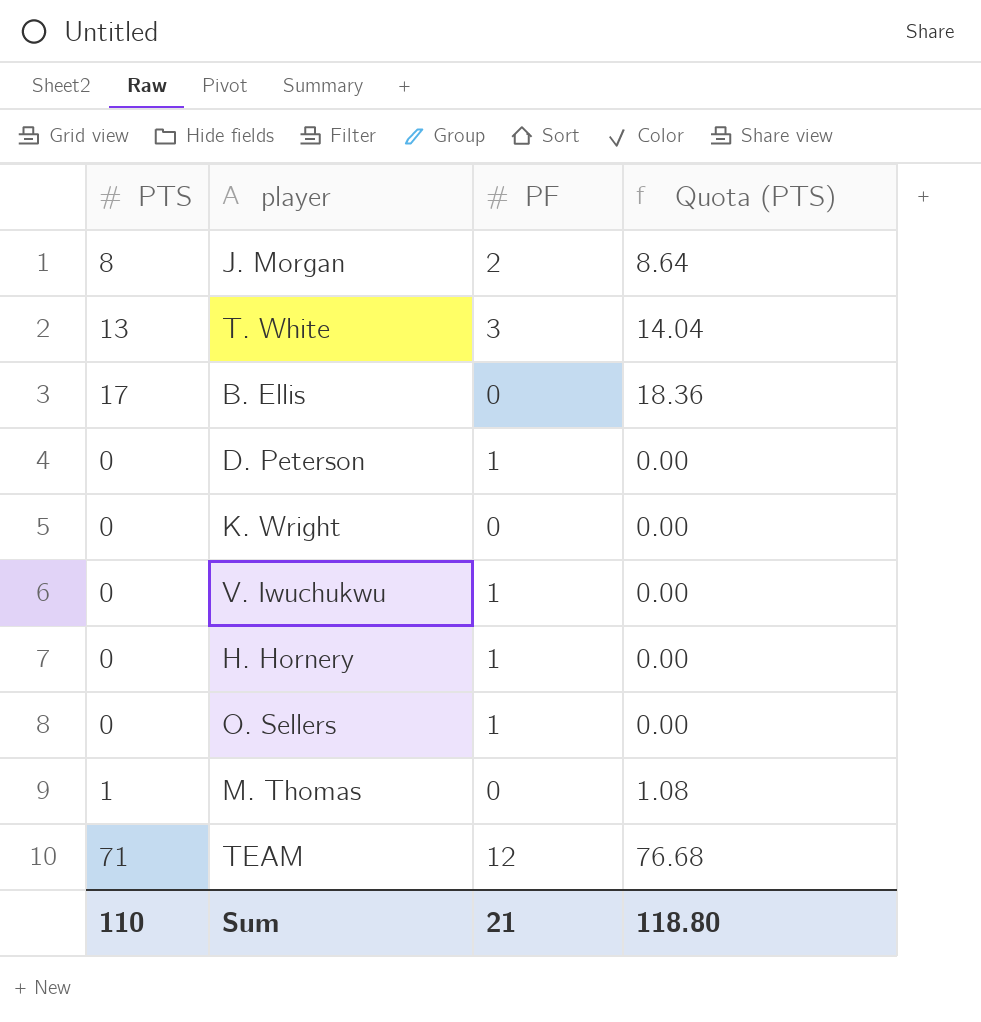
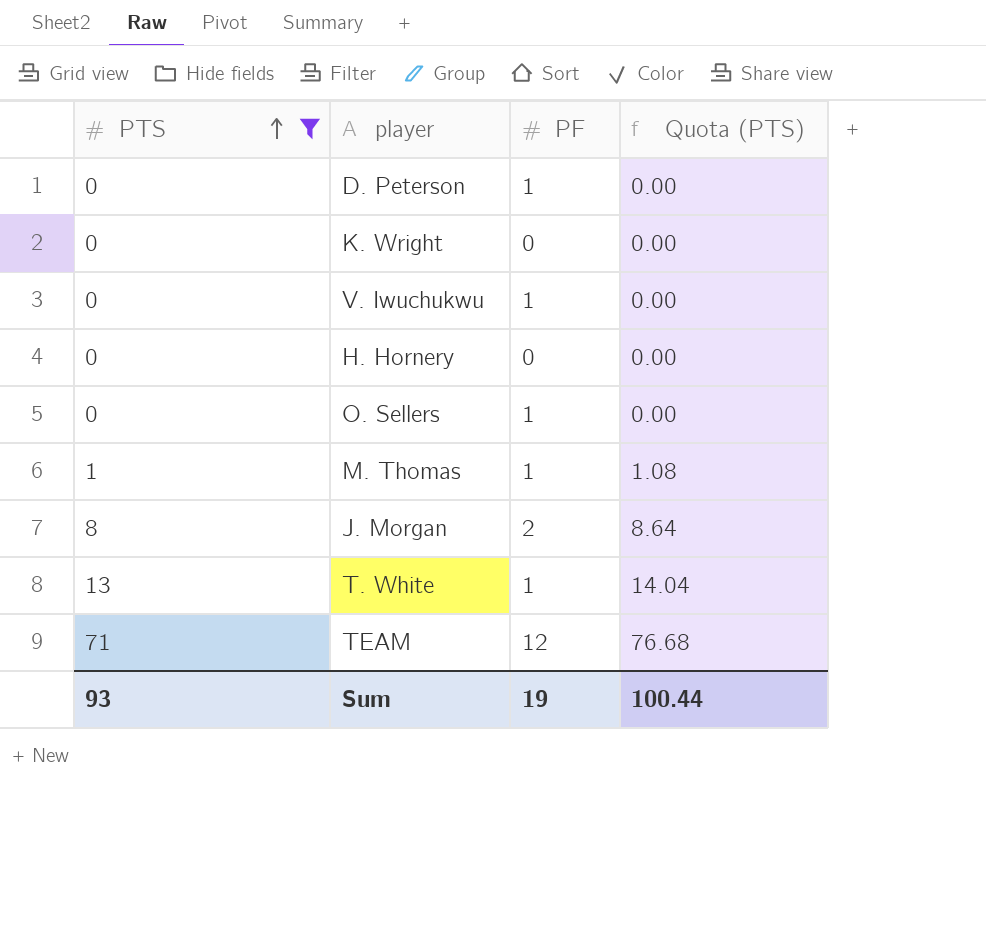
filter: none -> PTS != 17
row order: none -> PTS ascending
H. Hornery | PF: 1 -> 0
M. Thomas | PF: 0 -> 1
T. White | PF: 3 -> 1
Sum | PTS: 110 -> 93
Sum | PF: 21 -> 19
Sum | Quota (PTS): 118.80 -> 100.44

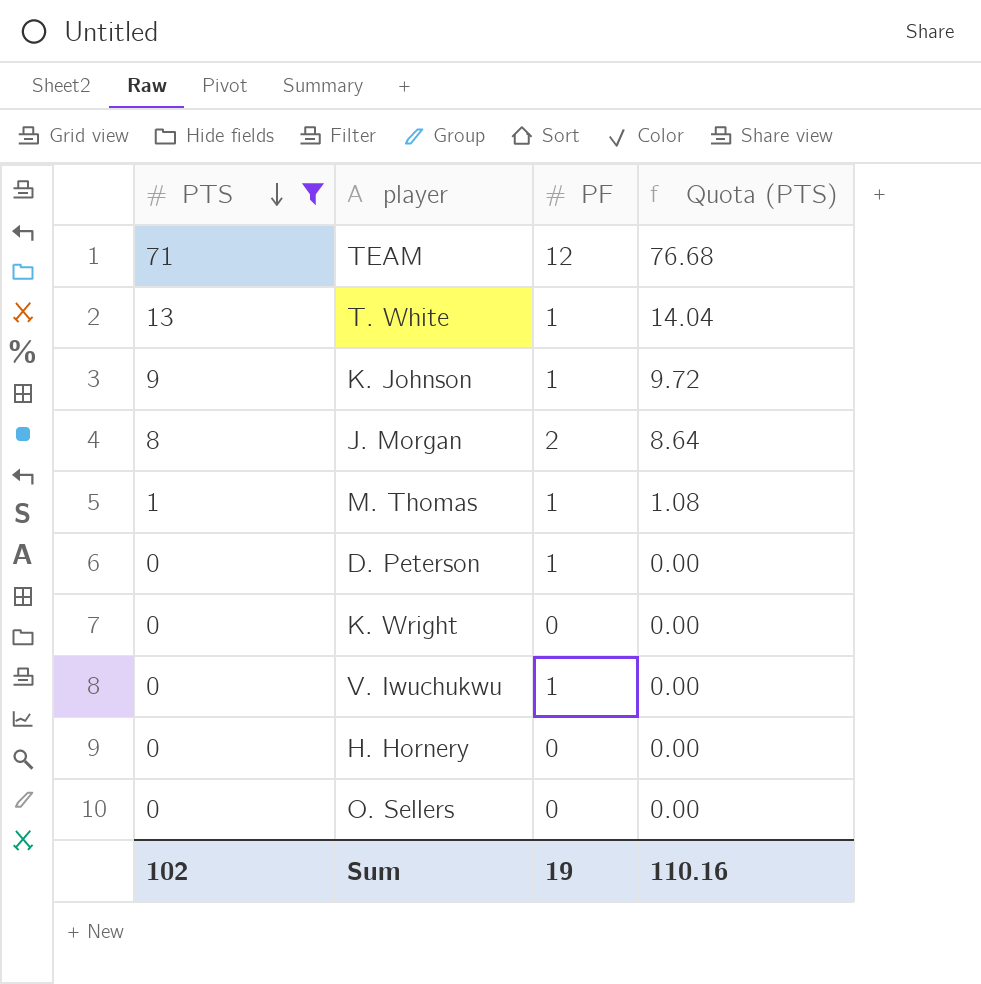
row order: PTS ascending -> PTS descending
row K. Johnson: none -> 9 | 1 | 9.72
O. Sellers | PF: 1 -> 0
Sum | PTS: 93 -> 102
Sum | Quota (PTS): 100.44 -> 110.16

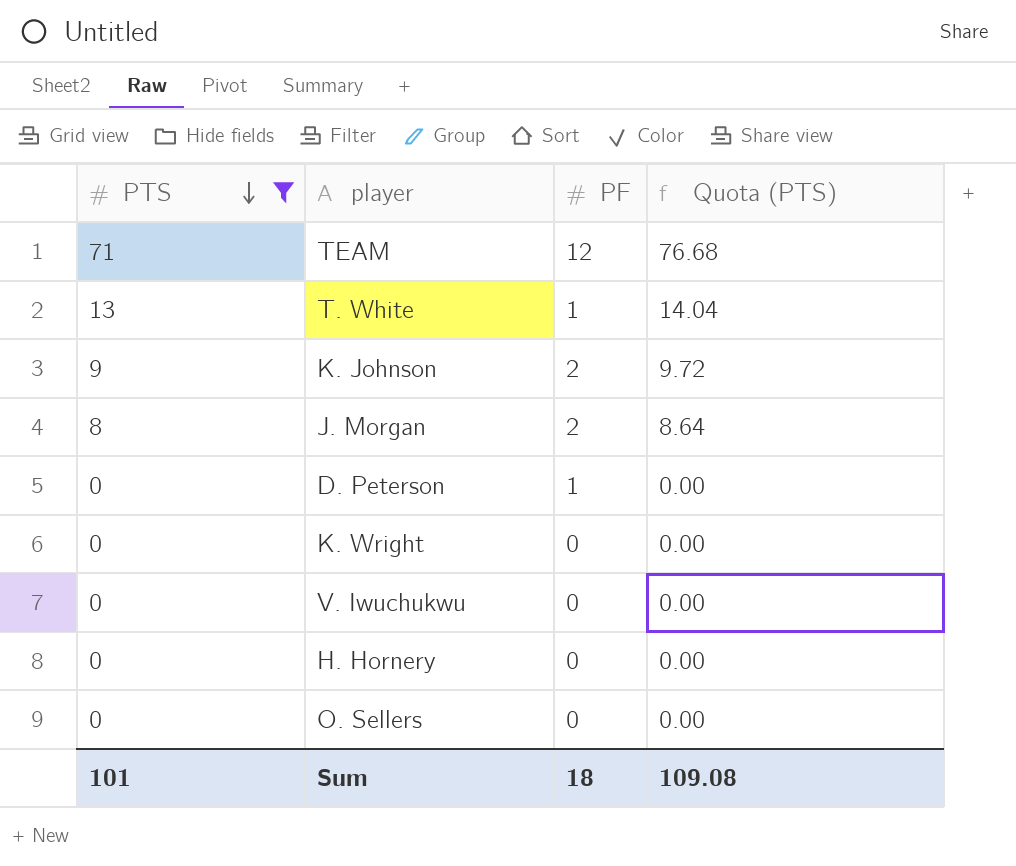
row M. Thomas: 1 | 1 | 1.08 -> none
K. Johnson | PF: 1 -> 2
V. Iwuchukwu | PF: 1 -> 0
Sum | PTS: 102 -> 101
Sum | PF: 19 -> 18
Sum | Quota (PTS): 110.16 -> 109.08

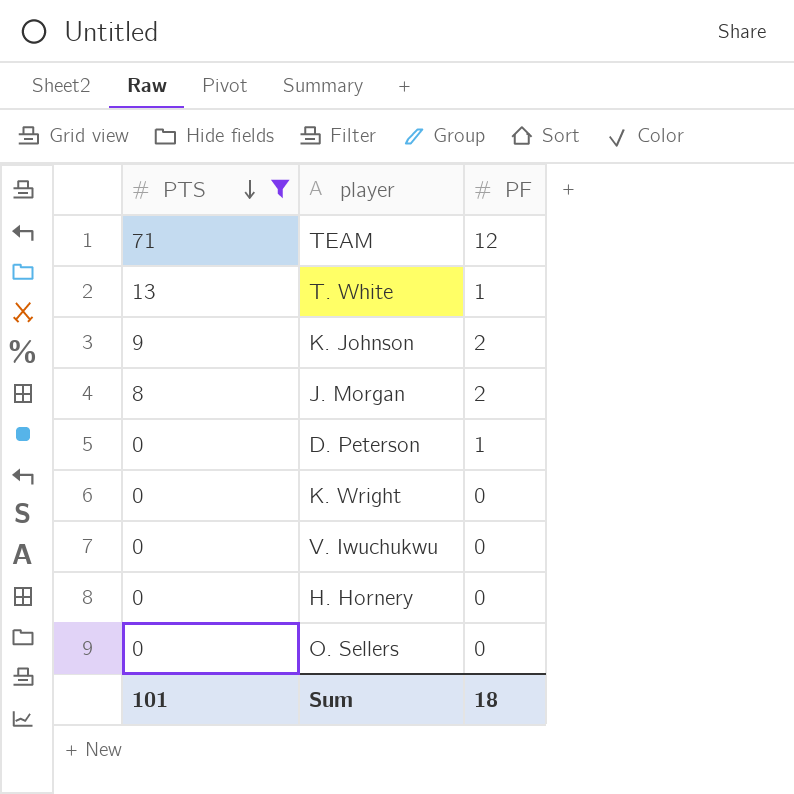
column Quota (PTS) | formula: [PTS] * 1.08 -> none

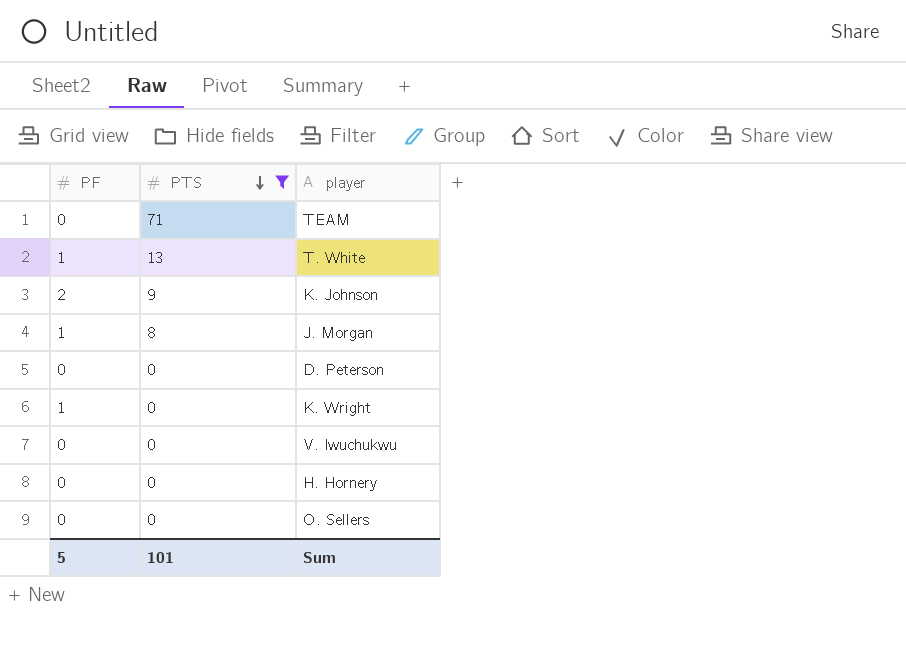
column PF | position: 3 -> 1
TEAM | PF: 12 -> 0
J. Morgan | PF: 2 -> 1
D. Peterson | PF: 1 -> 0
K. Wright | PF: 0 -> 1
Sum | PF: 18 -> 5

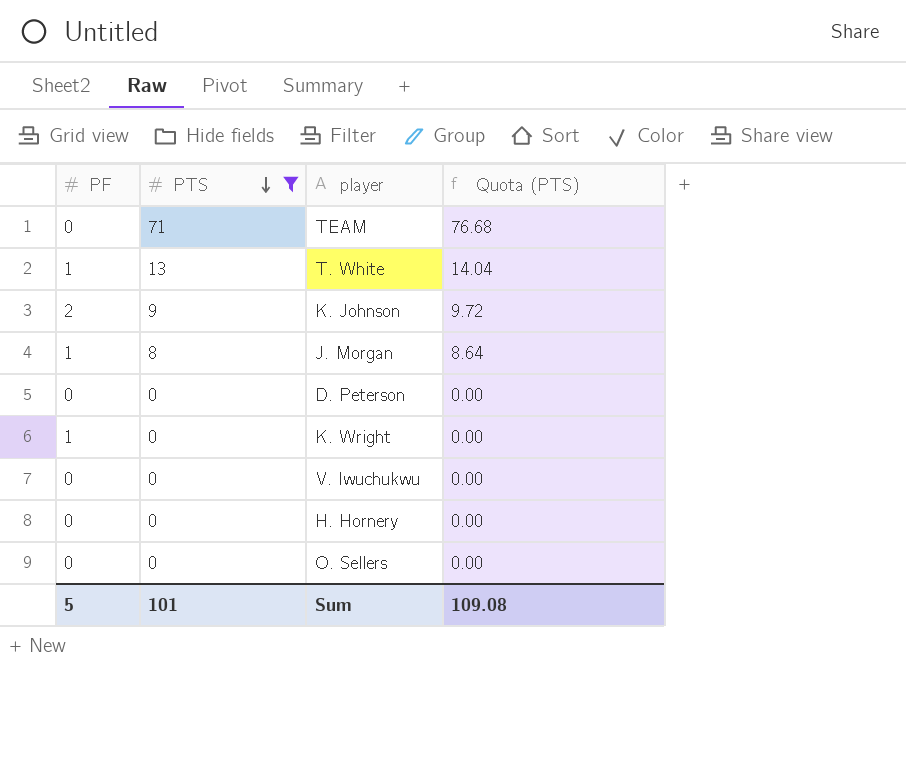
column Quota (PTS) | formula: none -> [PTS] * 1.08

